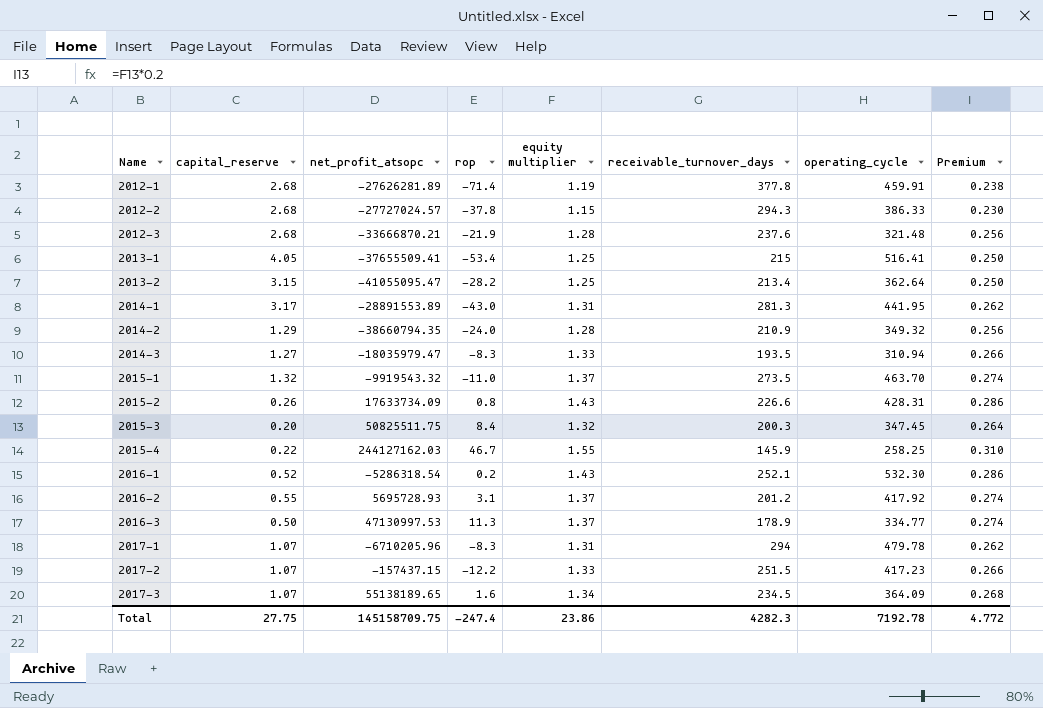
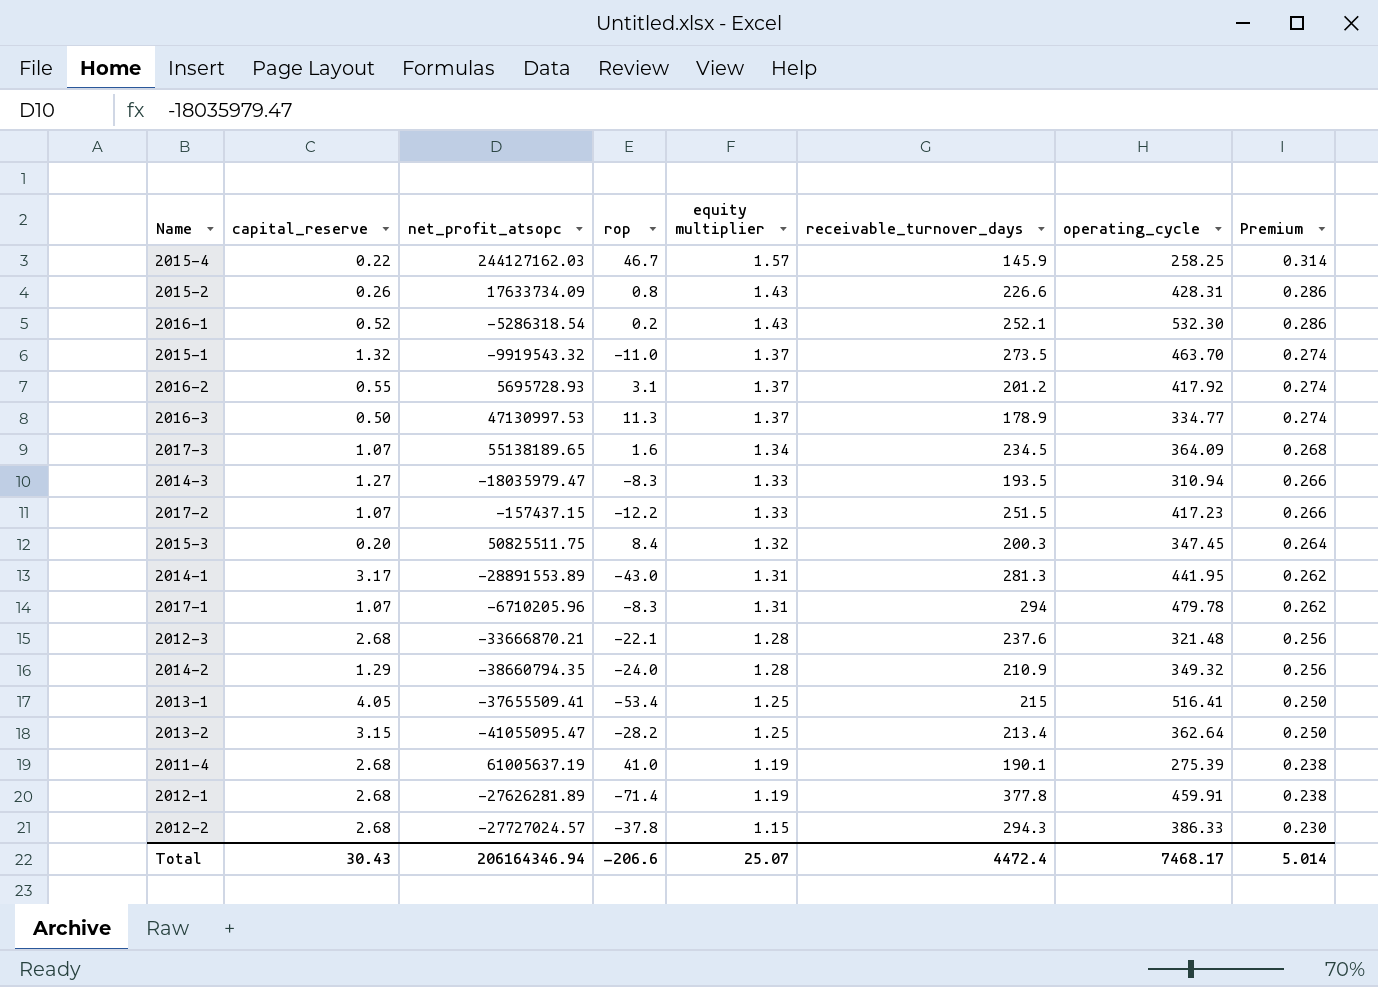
row order: Name ascending -> equity multiplier descending
2015-4 | equity multiplier: 1.55 -> 1.57
2015-4 | Premium: 0.310 -> 0.314
2012-3 | rop: -21.9 -> -22.1
row 2011-4: none -> 2.68 | 61005637.19 | 41.0 | 1.19 | 190.1 | 275.39 | 0.238
Total | capital_reserve: 27.75 -> 30.43
Total | net_profit_atsopc: 145158709.75 -> 206164346.94
Total | rop: -247.4 -> -206.6
Total | equity multiplier: 23.86 -> 25.07
Total | receivable_turnover_days: 4282.3 -> 4472.4
Total | operating_cycle: 7192.78 -> 7468.17
Total | Premium: 4.772 -> 5.014

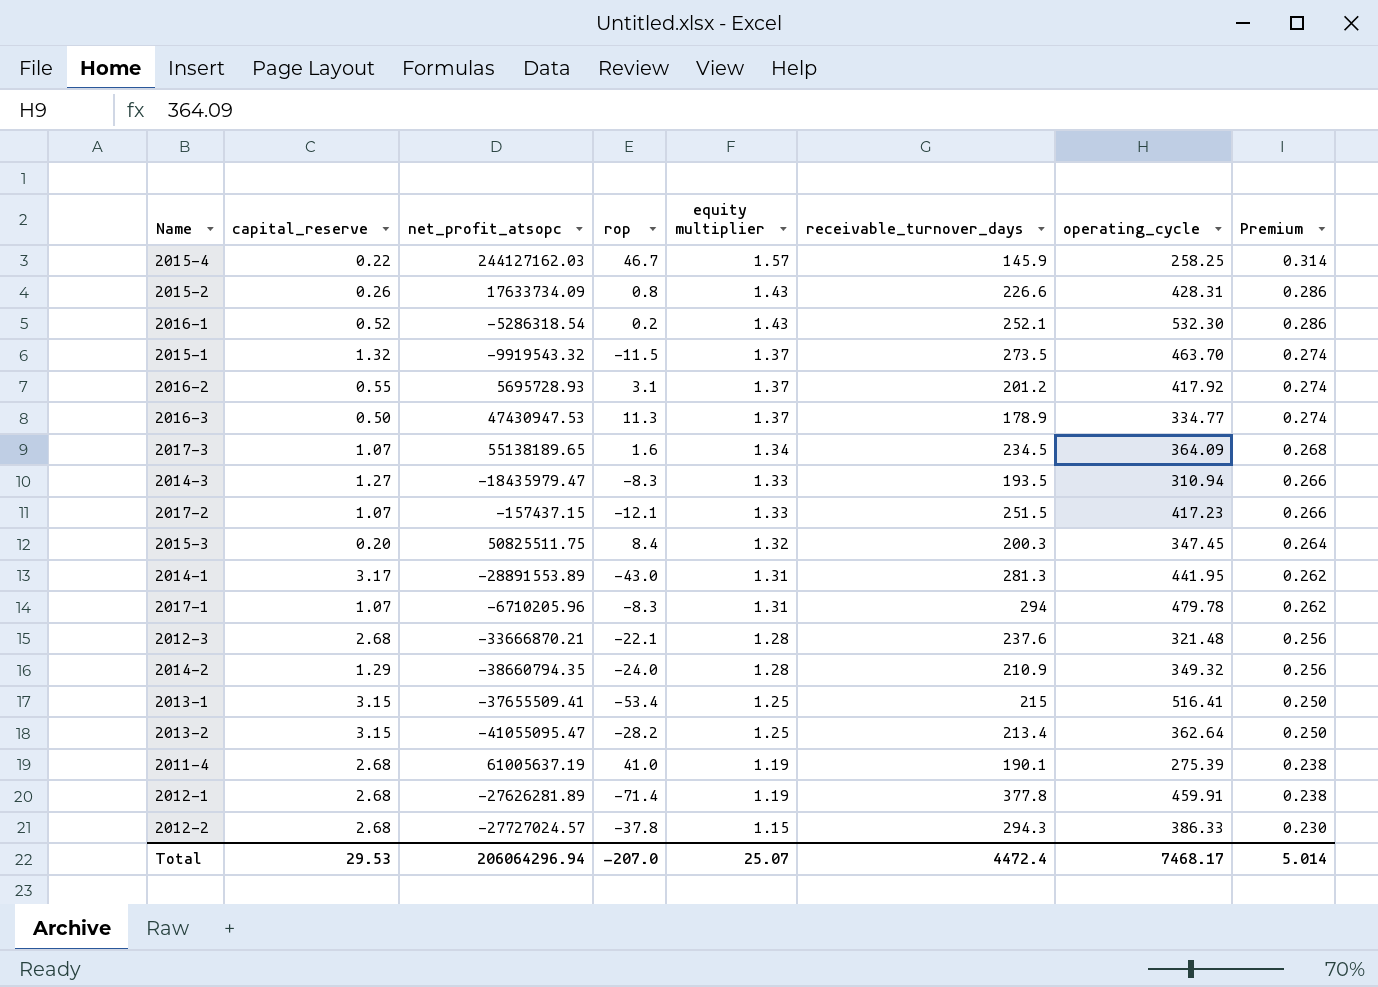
2015-1 | rop: -11.0 -> -11.5
2016-3 | net_profit_atsopc: 47130997.53 -> 47430947.53
2014-3 | net_profit_atsopc: -18035979.47 -> -18435979.47
2017-2 | rop: -12.2 -> -12.1
2013-1 | capital_reserve: 4.05 -> 3.15
Total | capital_reserve: 30.43 -> 29.53
Total | net_profit_atsopc: 206164346.94 -> 206064296.94
Total | rop: -206.6 -> -207.0

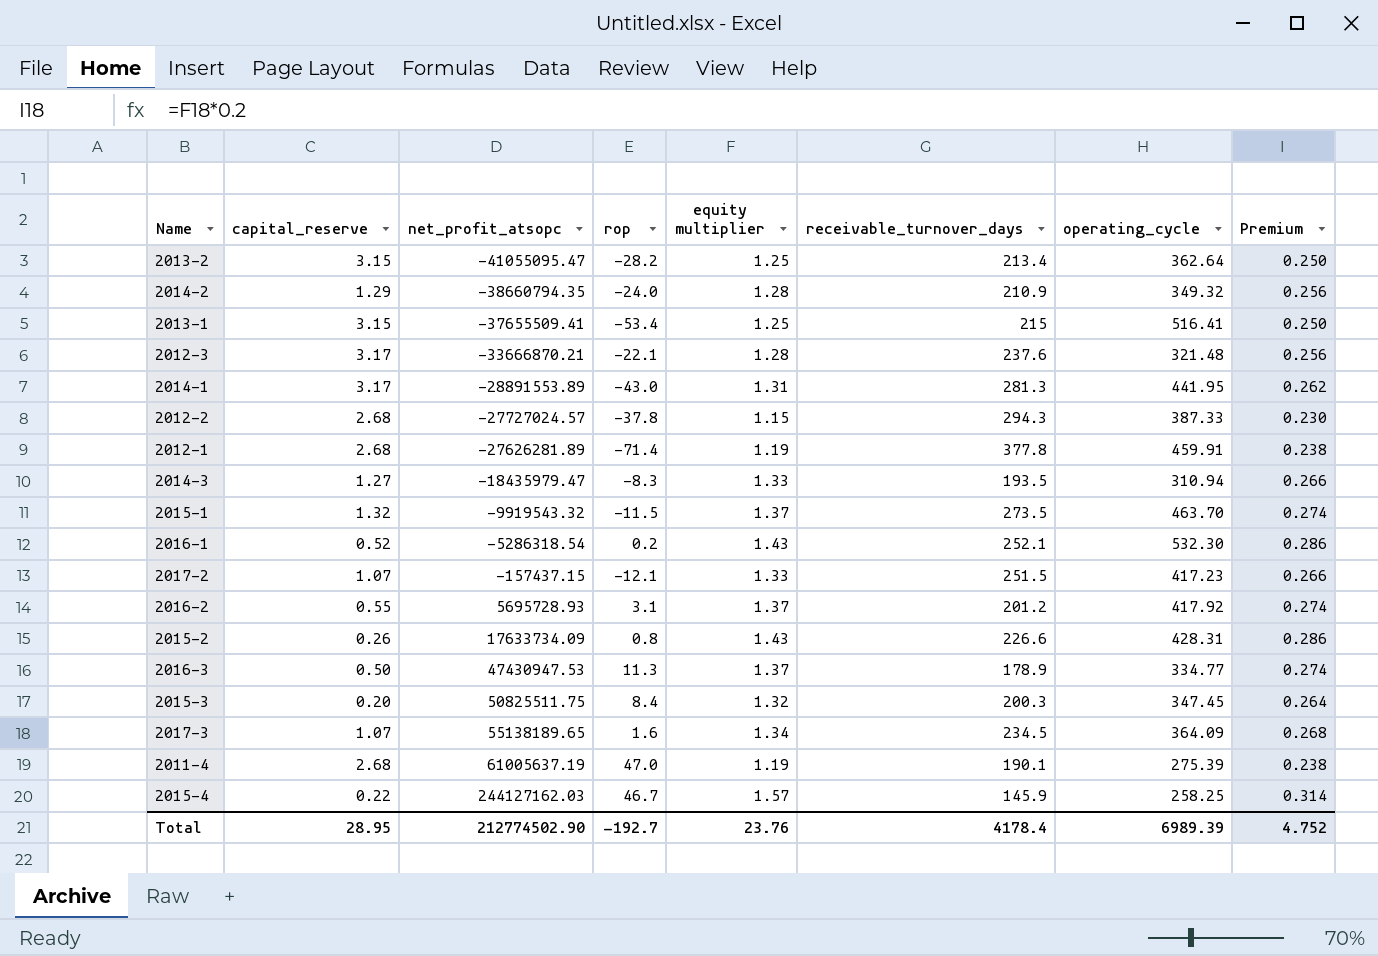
row order: equity multiplier descending -> net_profit_atsopc ascending
row 2017-1: 1.07 | -6710205.96 | -8.3 | 1.31 | 294 | 479.78 | 0.262 -> none
2012-3 | capital_reserve: 2.68 -> 3.17
2012-2 | operating_cycle: 386.33 -> 387.33
2011-4 | rop: 41.0 -> 47.0
Total | capital_reserve: 29.53 -> 28.95
Total | net_profit_atsopc: 206064296.94 -> 212774502.90
Total | rop: -207.0 -> -192.7
Total | equity multiplier: 25.07 -> 23.76
Total | receivable_turnover_days: 4472.4 -> 4178.4
Total | operating_cycle: 7468.17 -> 6989.39
Total | Premium: 5.014 -> 4.752

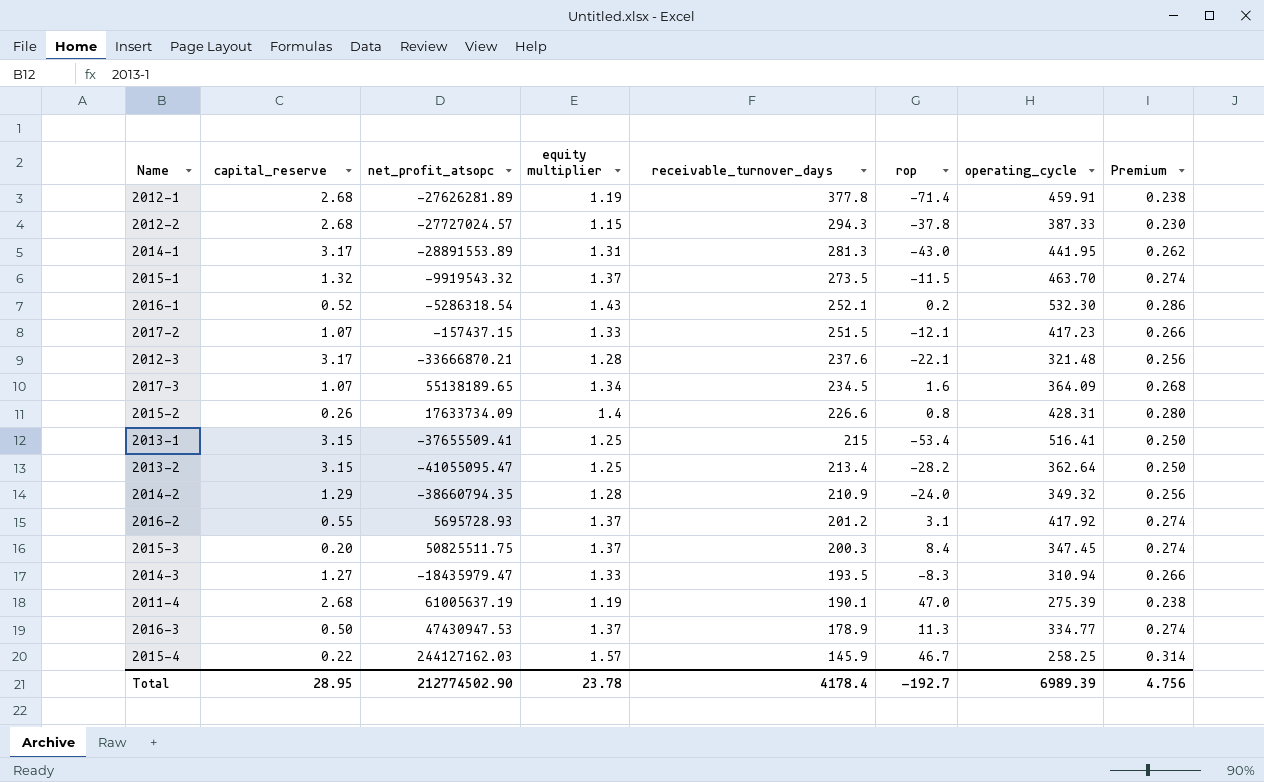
row order: net_profit_atsopc ascending -> receivable_turnover_days descending
column rop | position: 4 -> 6
2015-2 | equity multiplier: 1.43 -> 1.4
2015-2 | Premium: 0.286 -> 0.280
2015-3 | equity multiplier: 1.32 -> 1.37
2015-3 | Premium: 0.264 -> 0.274
Total | equity multiplier: 23.76 -> 23.78
Total | Premium: 4.752 -> 4.756

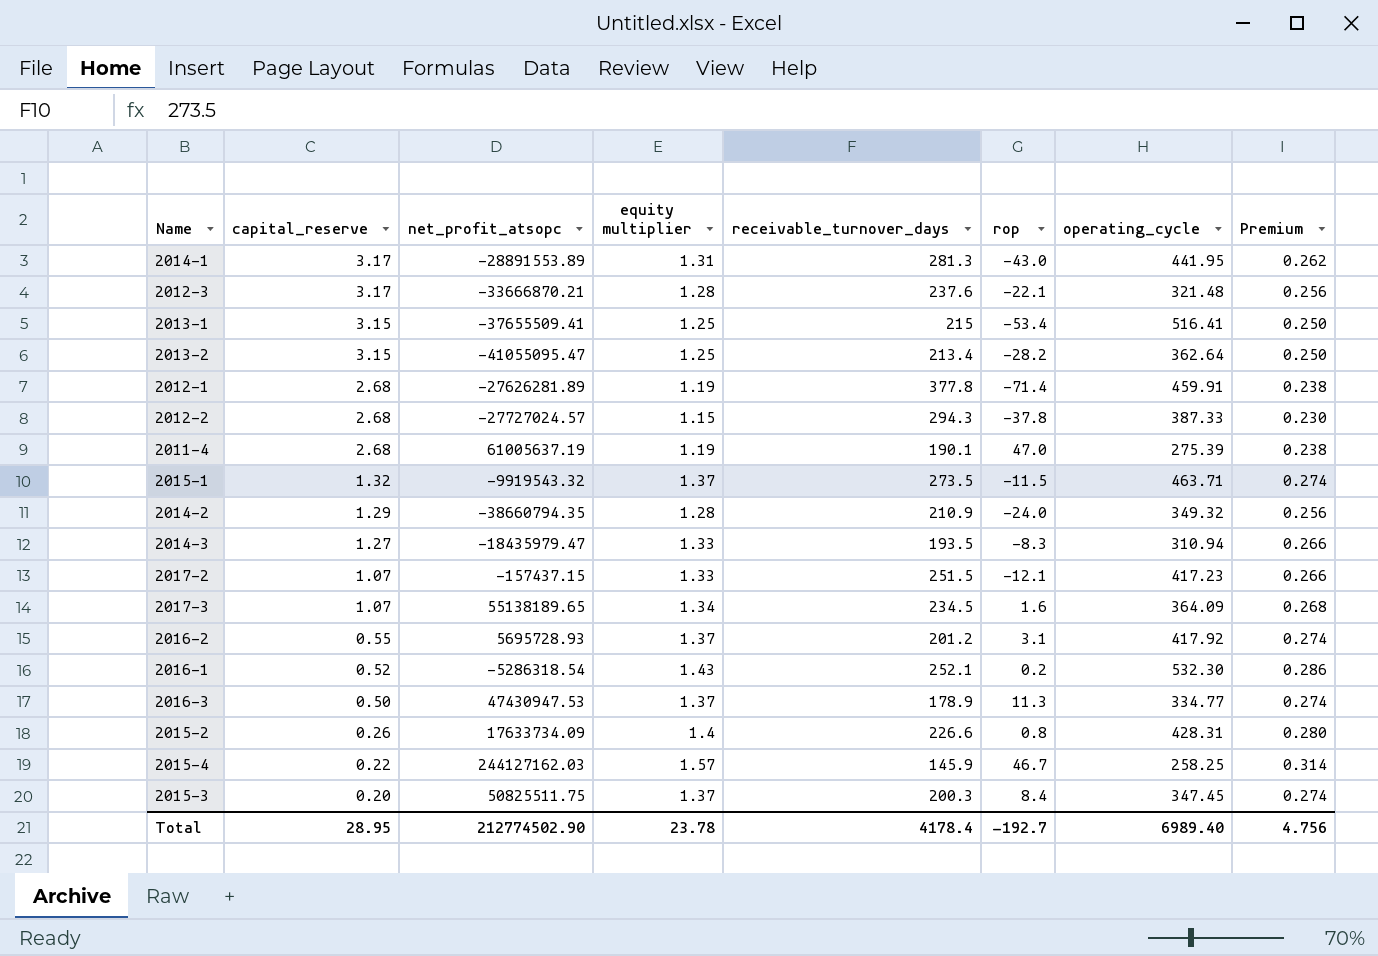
row order: receivable_turnover_days descending -> capital_reserve descending
2015-1 | operating_cycle: 463.70 -> 463.71
Total | operating_cycle: 6989.39 -> 6989.40

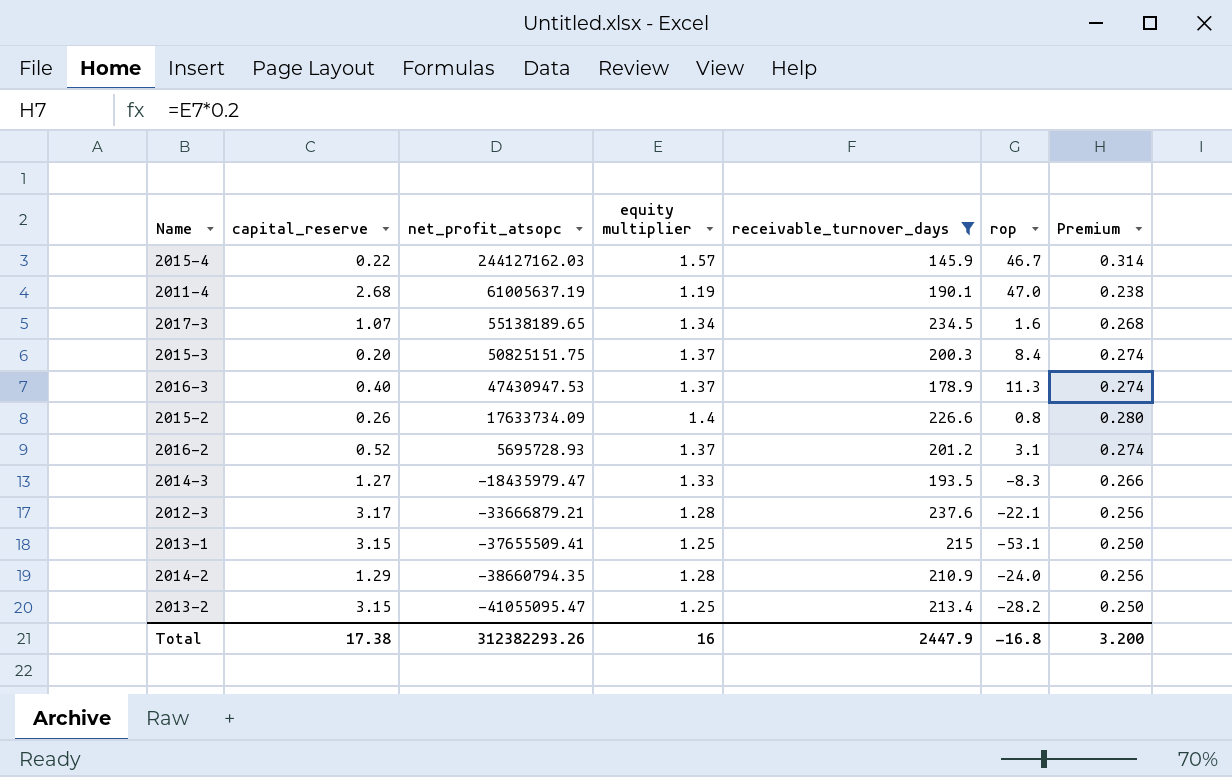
filter: none -> receivable_turnover_days <= 237.6
row order: capital_reserve descending -> net_profit_atsopc descending
column operating_cycle | position: 7 -> none
2015-3 | net_profit_atsopc: 50825511.75 -> 50825151.75
2016-3 | capital_reserve: 0.50 -> 0.40
2016-2 | capital_reserve: 0.55 -> 0.52
2012-3 | net_profit_atsopc: -33666870.21 -> -33666879.21
2013-1 | rop: -53.4 -> -53.1
Total | capital_reserve: 28.95 -> 17.38
Total | net_profit_atsopc: 212774502.90 -> 312382293.26
Total | equity multiplier: 23.78 -> 16
Total | receivable_turnover_days: 4178.4 -> 2447.9
Total | rop: -192.7 -> -16.8
Total | Premium: 4.756 -> 3.200

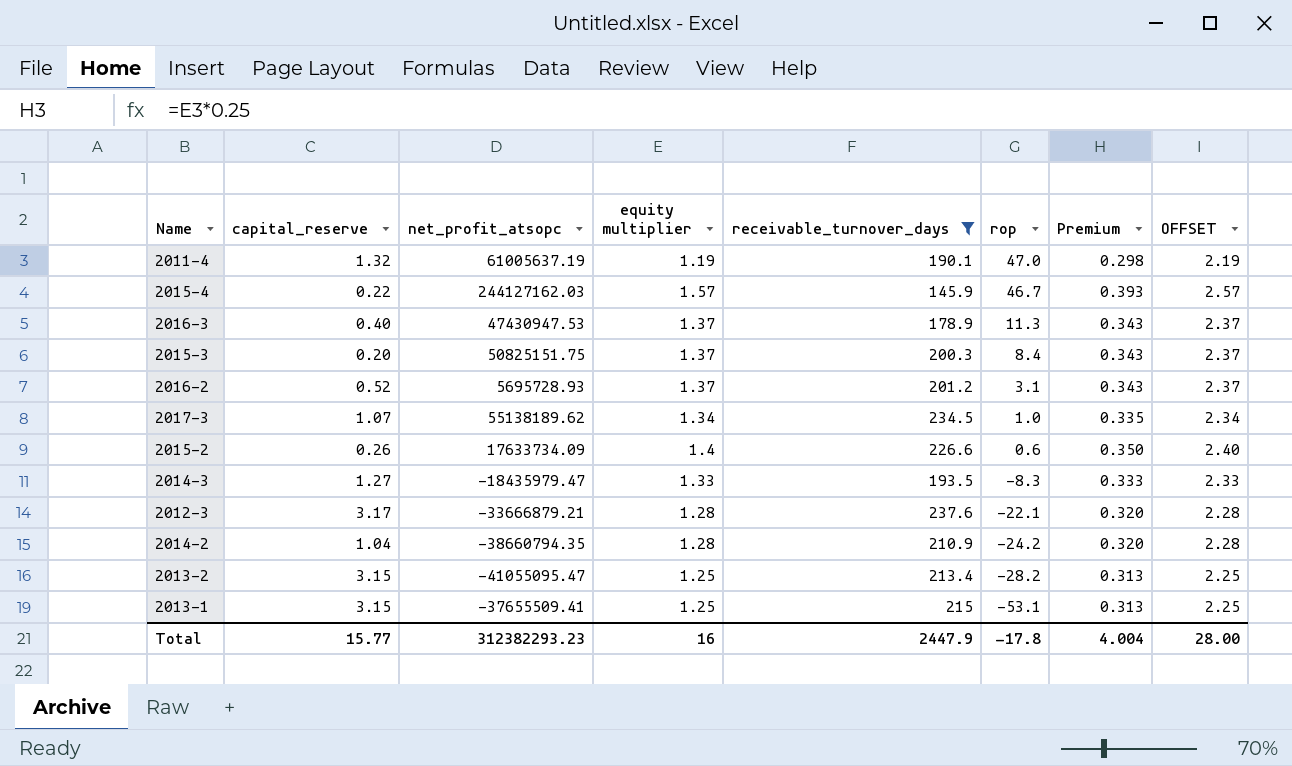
row order: net_profit_atsopc descending -> rop descending
column Premium | formula: [equity multiplier] * 0.2 -> [equity multiplier] * 0.25
column OFFSET | formula: none -> [equity multiplier] + 1
2011-4 | capital_reserve: 2.68 -> 1.32
2017-3 | net_profit_atsopc: 55138189.65 -> 55138189.62
2017-3 | rop: 1.6 -> 1.0
2015-2 | rop: 0.8 -> 0.6
2014-2 | capital_reserve: 1.29 -> 1.04
2014-2 | rop: -24.0 -> -24.2
Total | capital_reserve: 17.38 -> 15.77
Total | net_profit_atsopc: 312382293.26 -> 312382293.23
Total | rop: -16.8 -> -17.8
Total | Premium: 3.200 -> 4.004

